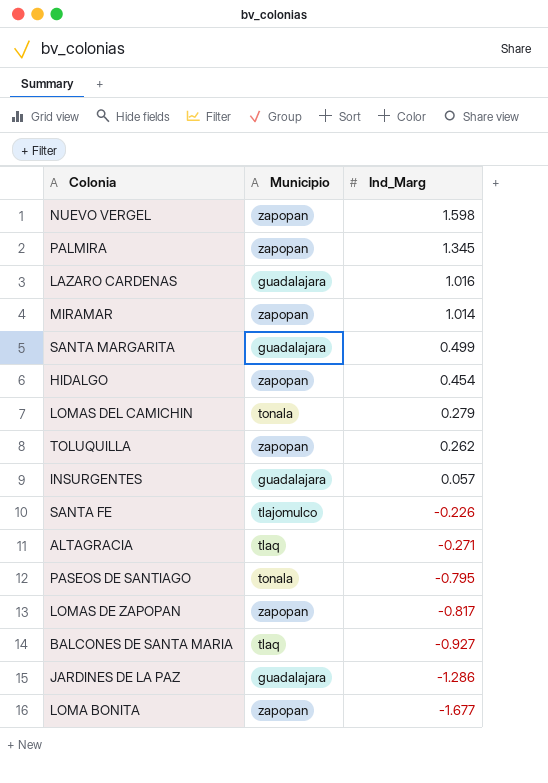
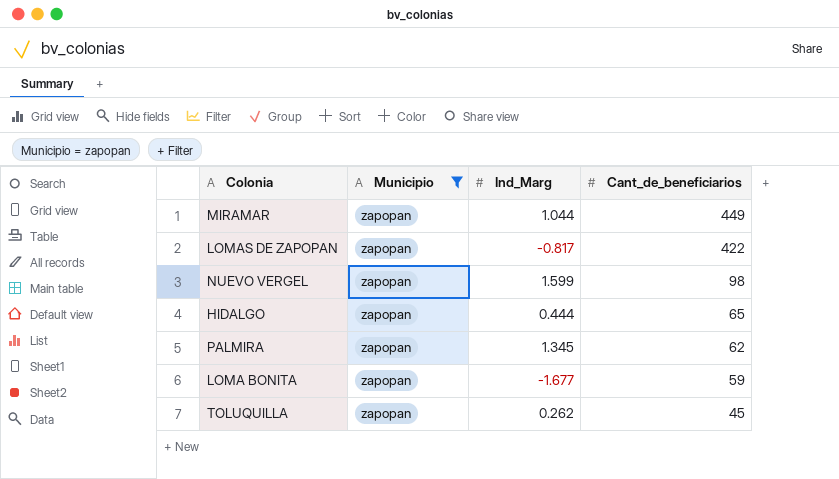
filter: none -> Municipio = zapopan
row order: Ind_Marg descending -> Cant_de_beneficiarios descending
column Cant_de_beneficiarios | position: none -> 4
MIRAMAR | Ind_Marg: 1.014 -> 1.044
NUEVO VERGEL | Ind_Marg: 1.598 -> 1.599
HIDALGO | Ind_Marg: 0.454 -> 0.444

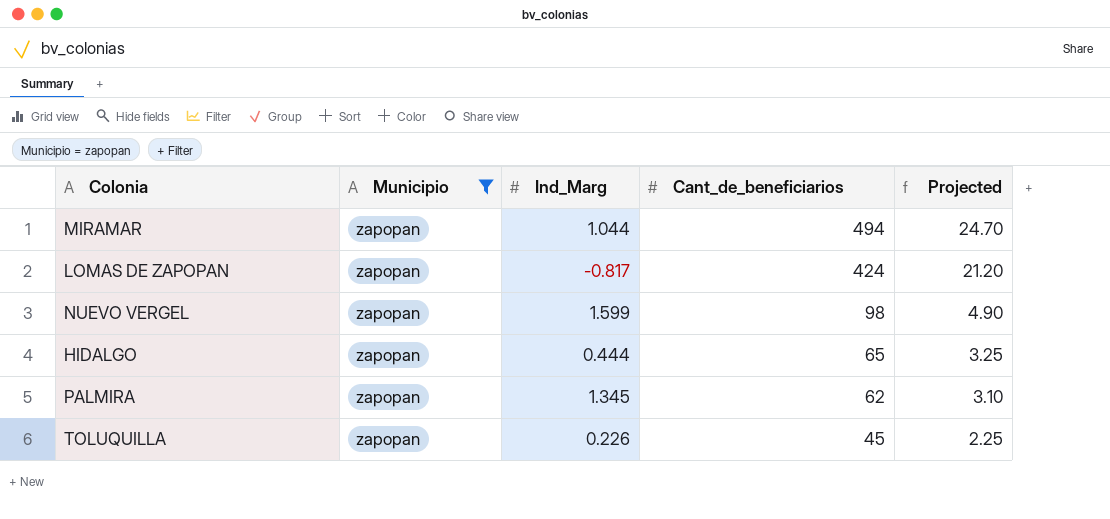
column Projected | formula: none -> [Cant_de_beneficiarios] * 0.05
row LOMA BONITA: zapopan | -1.677 | 59 -> none
MIRAMAR | Cant_de_beneficiarios: 449 -> 494
LOMAS DE ZAPOPAN | Cant_de_beneficiarios: 422 -> 424
TOLUQUILLA | Ind_Marg: 0.262 -> 0.226

